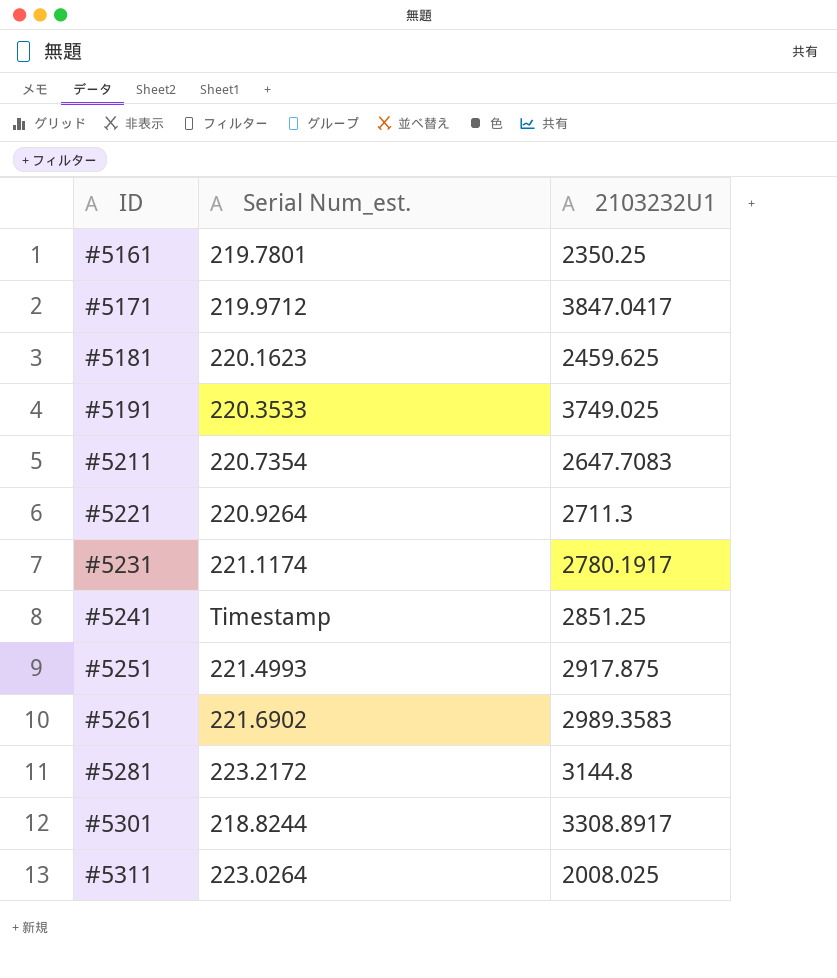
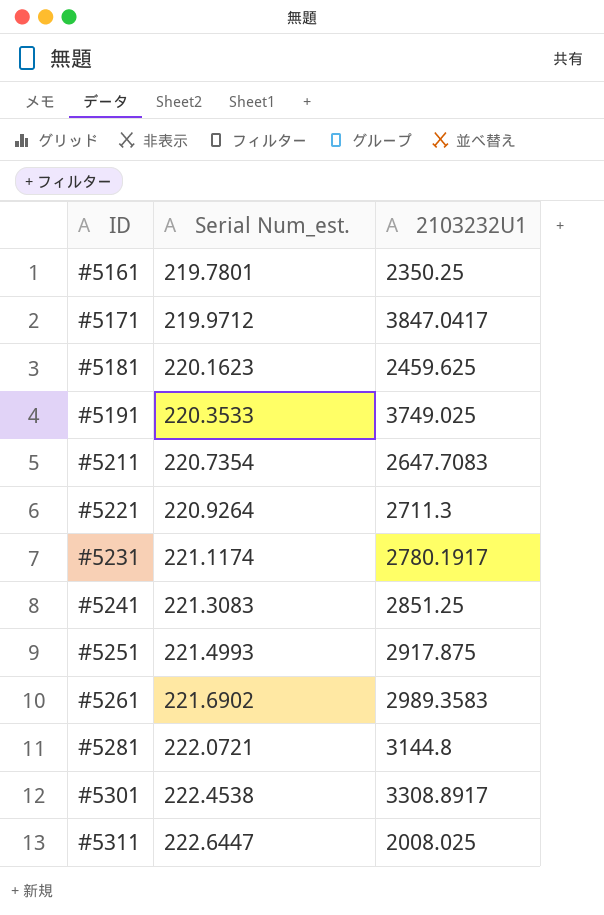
#5241 | Serial Num_est.: Timestamp -> 221.3083
#5281 | Serial Num_est.: 223.2172 -> 222.0721
#5301 | Serial Num_est.: 218.8244 -> 222.4538
#5311 | Serial Num_est.: 223.0264 -> 222.6447

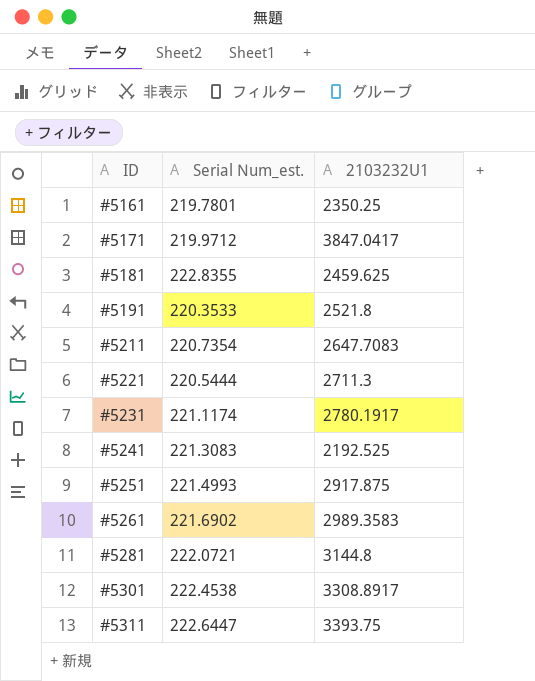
#5181 | Serial Num_est.: 220.1623 -> 222.8355
#5191 | 2103232U1: 3749.025 -> 2521.8
#5221 | Serial Num_est.: 220.9264 -> 220.5444
#5241 | 2103232U1: 2851.25 -> 2192.525
#5311 | 2103232U1: 2008.025 -> 3393.75

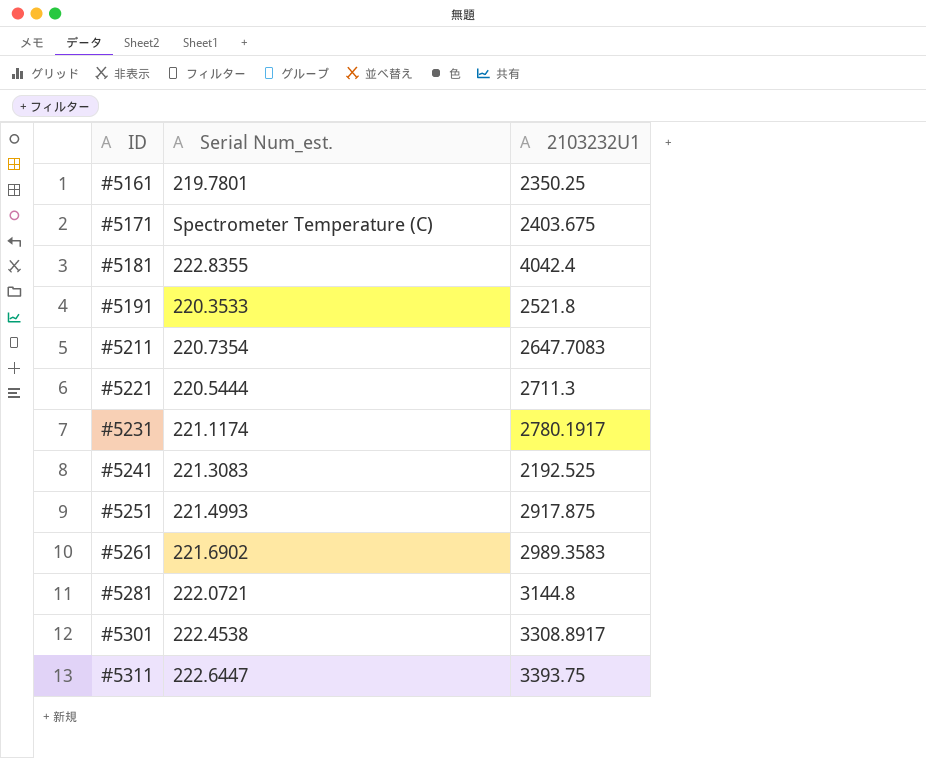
#5171 | Serial Num_est.: 219.9712 -> Spectrometer Temperature (C)
#5171 | 2103232U1: 3847.0417 -> 2403.675
#5181 | 2103232U1: 2459.625 -> 4042.4

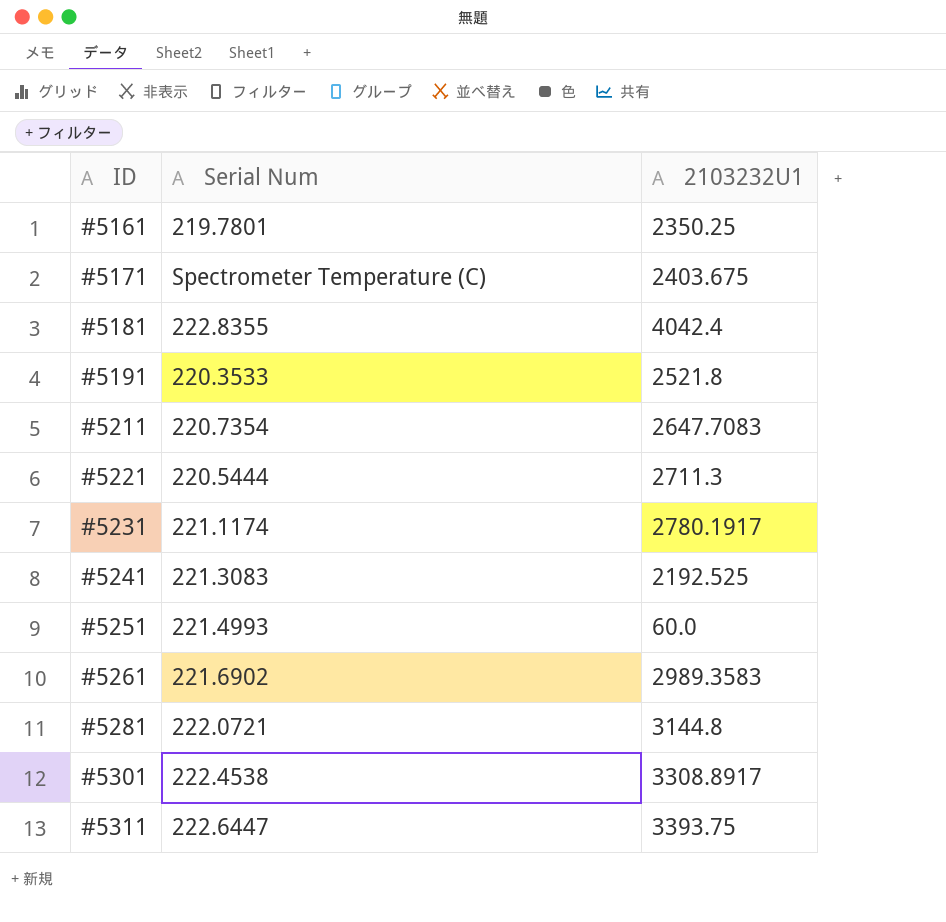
column name: Serial Num_est. -> Serial Num
#5251 | 2103232U1: 2917.875 -> 60.0

